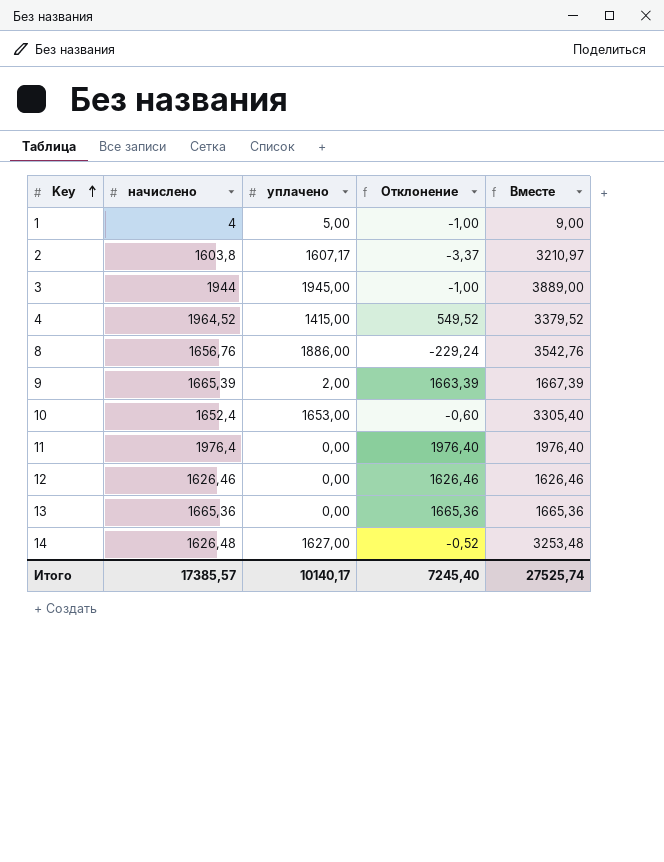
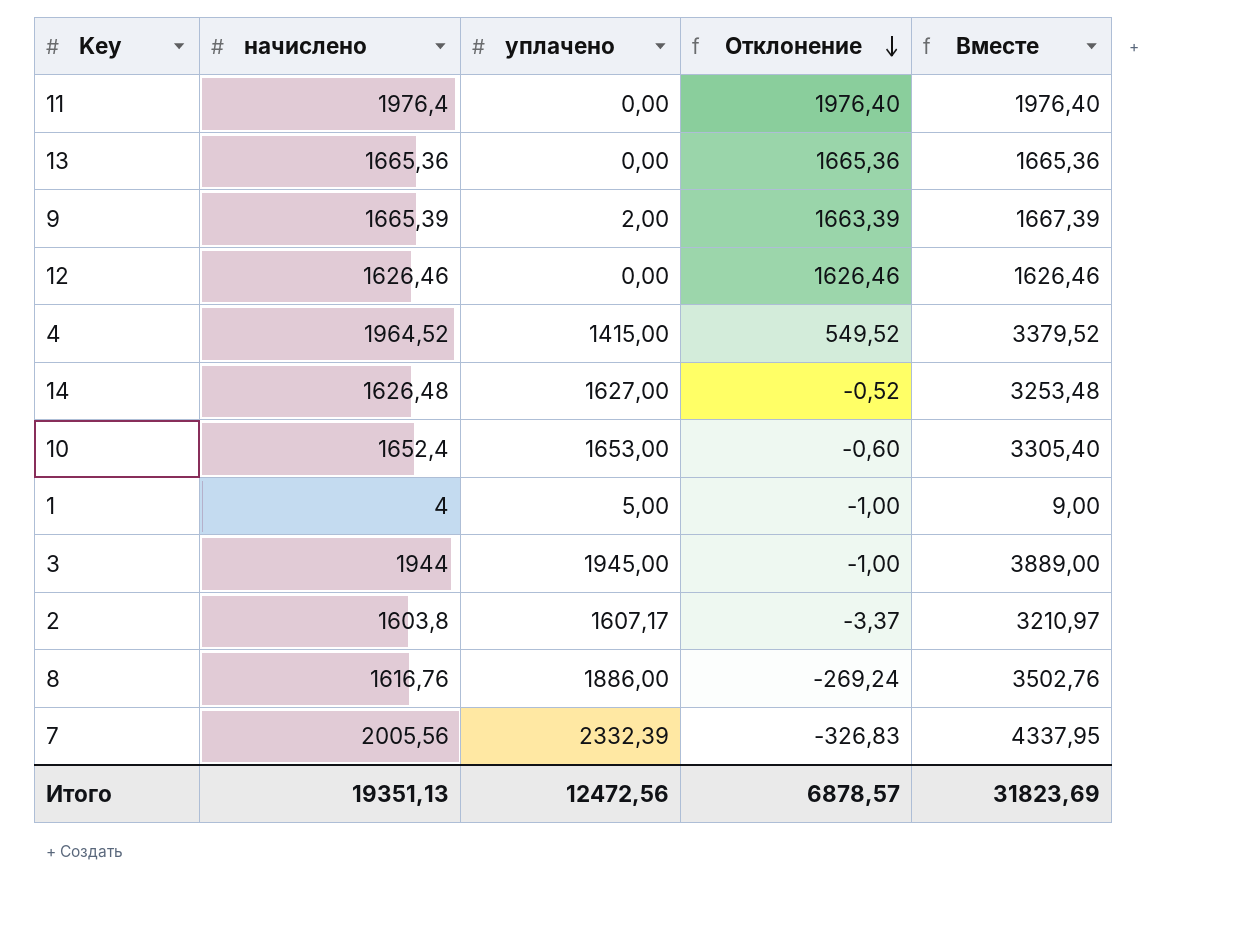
row order: Key ascending -> Отклонение descending
8 | начислено: 1656,76 -> 1616,76
8 | Отклонение: -229,24 -> -269,24
8 | Вместе: 3542,76 -> 3502,76
row 7: none -> 2005,56 | 2332,39 | -326,83 | 4337,95
Итого | начислено: 17385,57 -> 19351,13
Итого | уплачено: 10140,17 -> 12472,56
Итого | Отклонение: 7245,40 -> 6878,57
Итого | Вместе: 27525,74 -> 31823,69

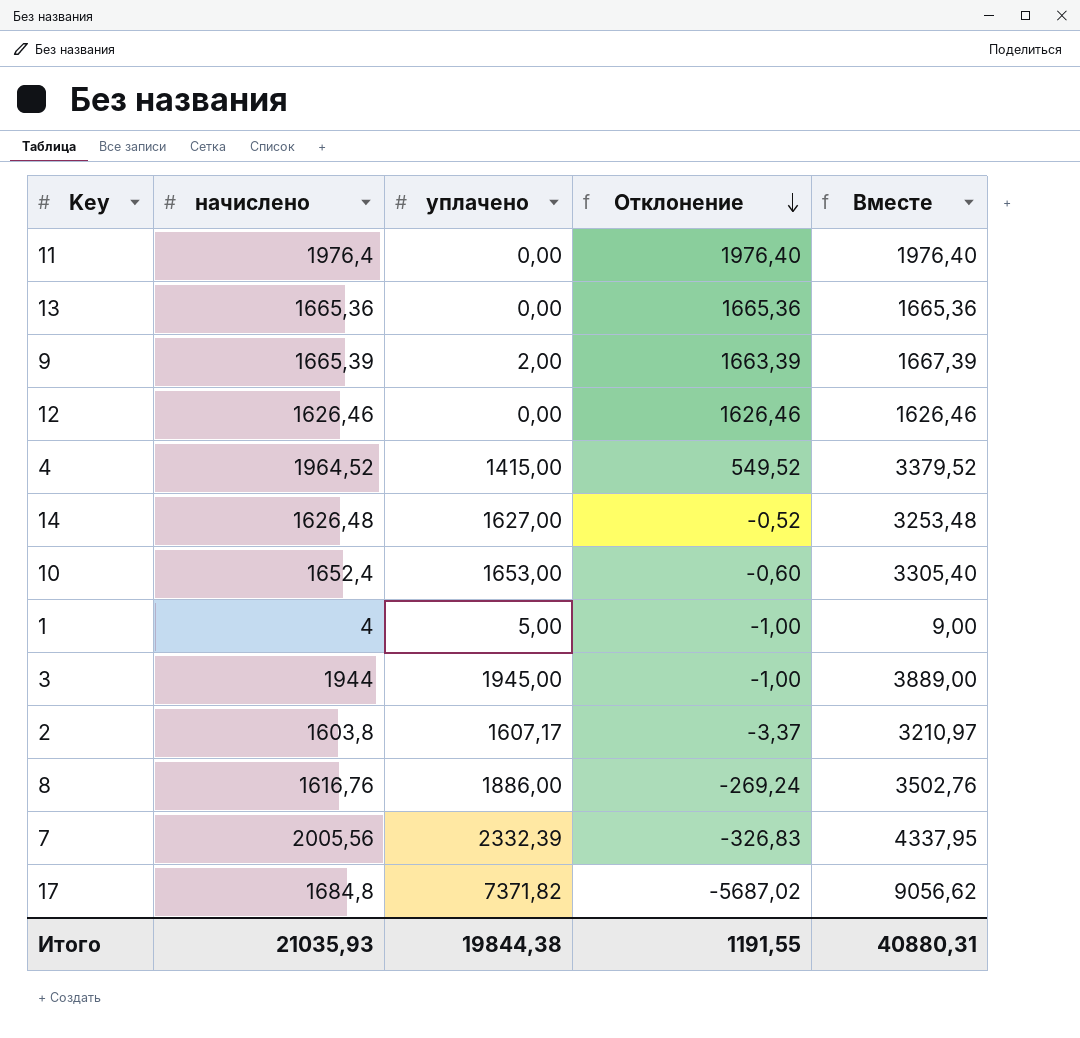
row 17: none -> 1684,8 | 7371,82 | -5687,02 | 9056,62
Итого | начислено: 19351,13 -> 21035,93
Итого | уплачено: 12472,56 -> 19844,38
Итого | Отклонение: 6878,57 -> 1191,55
Итого | Вместе: 31823,69 -> 40880,31

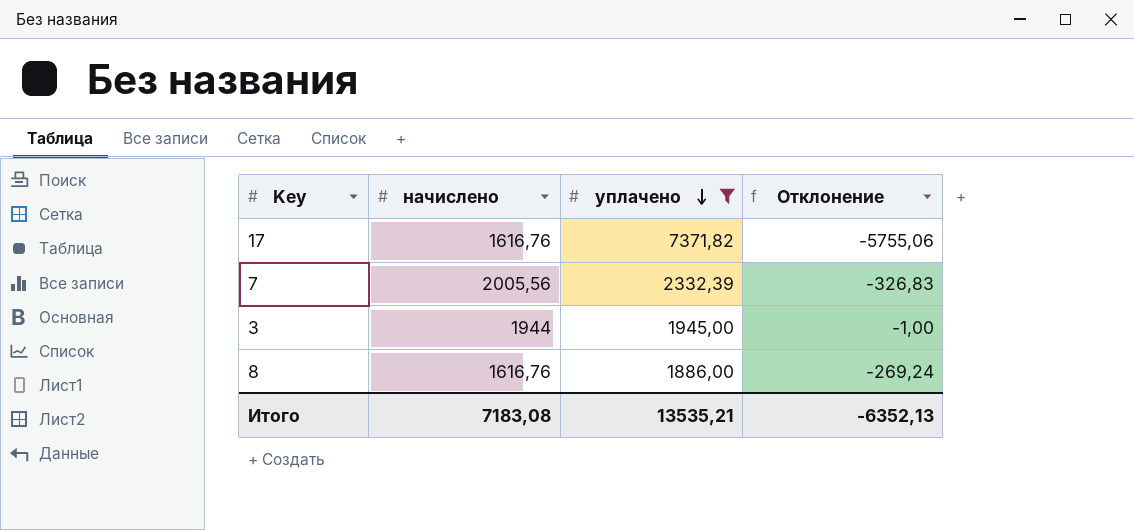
filter: none -> уплачено >= 1886,00
row order: Отклонение descending -> уплачено descending
column Вместе | formula: [начислено] + [уплачено] -> none
17 | начислено: 1684,8 -> 1616,76
17 | Отклонение: -5687,02 -> -5755,06
Итого | начислено: 21035,93 -> 7183,08
Итого | уплачено: 19844,38 -> 13535,21
Итого | Отклонение: 1191,55 -> -6352,13

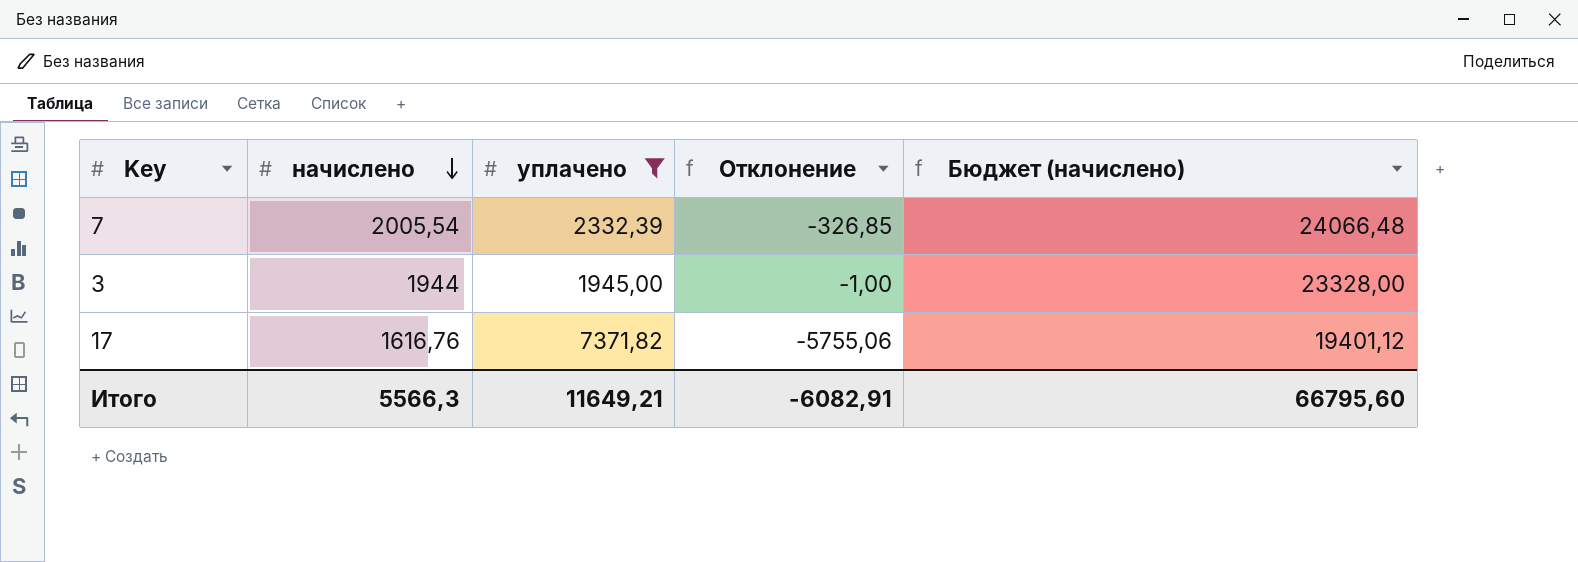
row order: уплачено descending -> начислено descending
column Бюджет (начислено) | formula: none -> [начислено] * 12
row 8: 1616,76 | 1886,00 | -269,24 -> none
7 | начислено: 2005,56 -> 2005,54
7 | Отклонение: -326,83 -> -326,85
Итого | начислено: 7183,08 -> 5566,3
Итого | уплачено: 13535,21 -> 11649,21
Итого | Отклонение: -6352,13 -> -6082,91

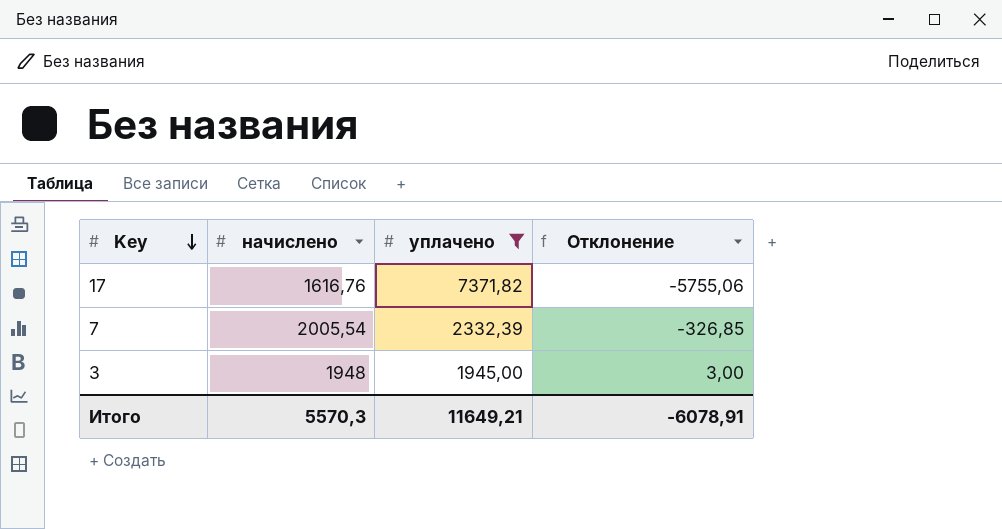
row order: начислено descending -> Key descending
column Бюджет (начислено) | formula: [начислено] * 12 -> none
3 | начислено: 1944 -> 1948
3 | Отклонение: -1,00 -> 3,00
Итого | начислено: 5566,3 -> 5570,3
Итого | Отклонение: -6082,91 -> -6078,91

